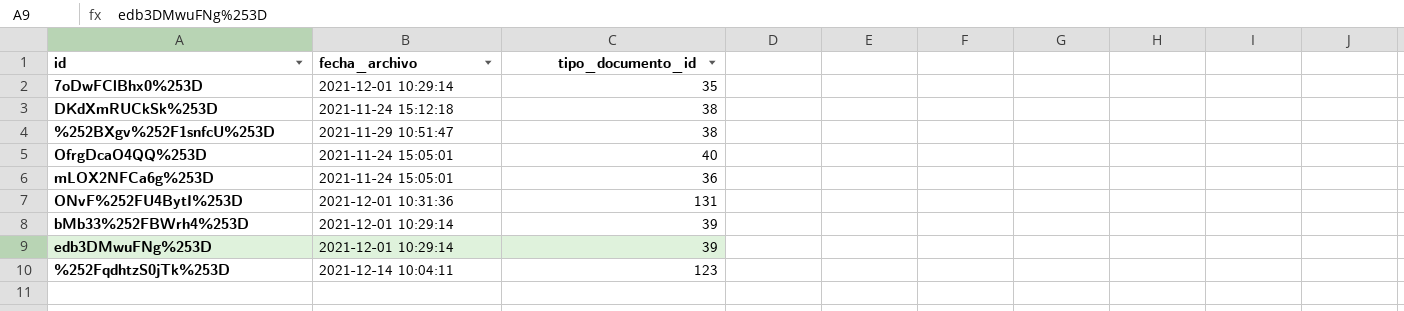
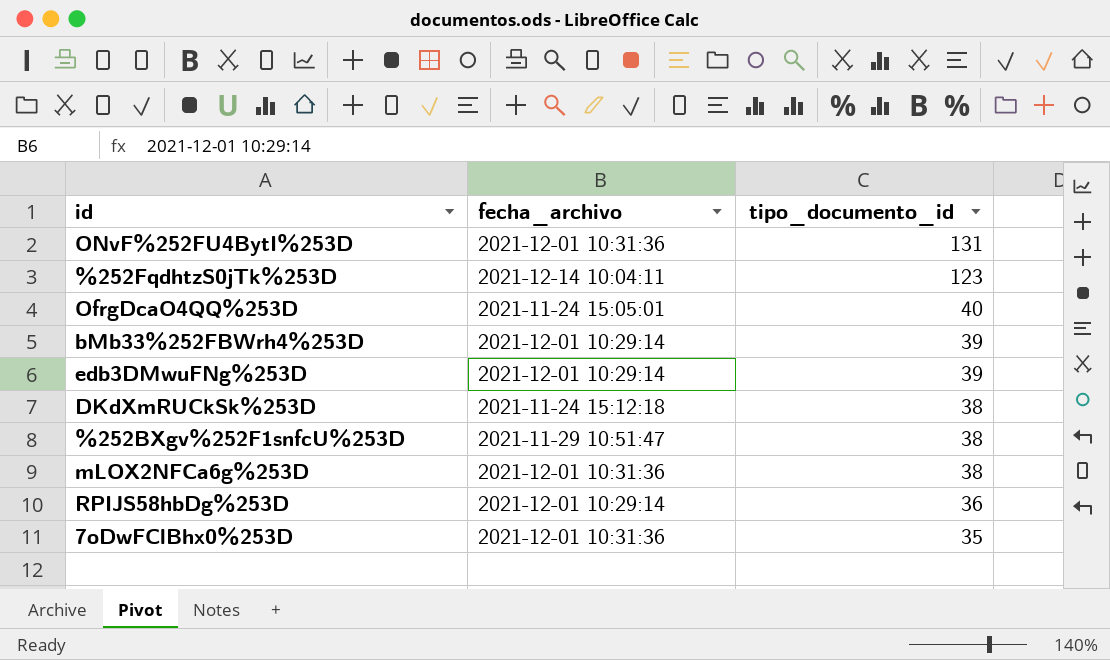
row order: none -> tipo_documento_id descending
mLOX2NFCa6g%253D | fecha_archivo: 2021-11-24 15:05:01 -> 2021-12-01 10:31:36
mLOX2NFCa6g%253D | tipo_documento_id: 36 -> 38
row RPIJS58hbDg%253D: none -> 2021-12-01 10:29:14 | 36
7oDwFClBhx0%253D | fecha_archivo: 2021-12-01 10:29:14 -> 2021-12-01 10:31:36

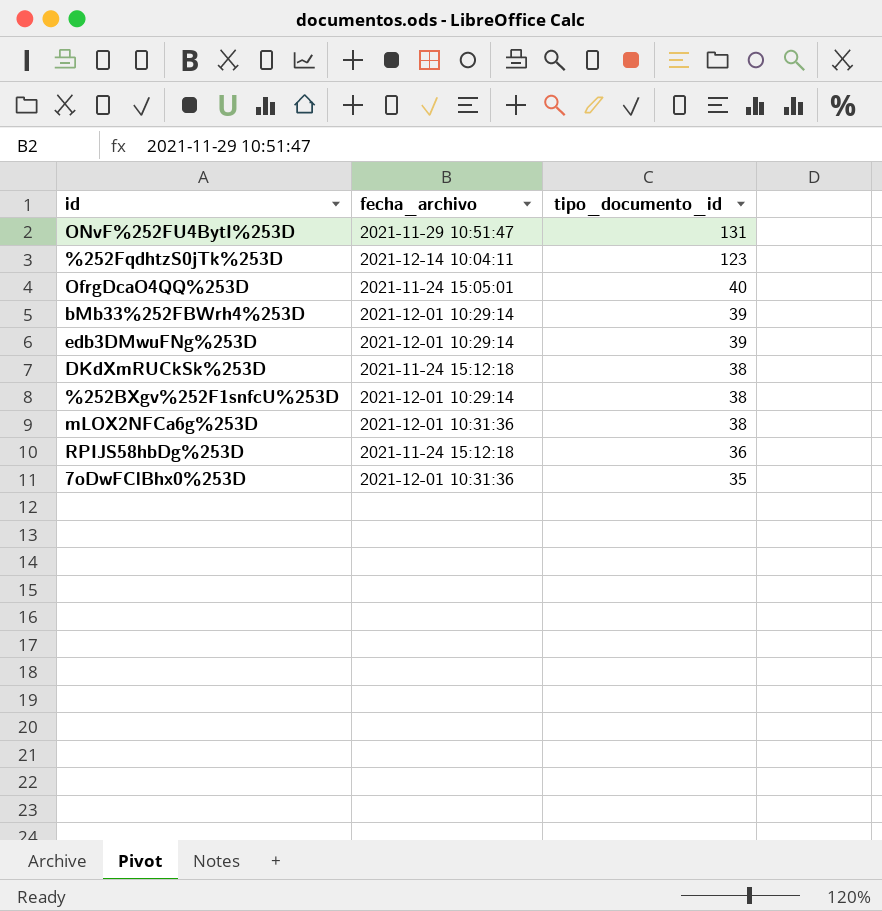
ONvF%252FU4BytI%253D | fecha_archivo: 2021-12-01 10:31:36 -> 2021-11-29 10:51:47
%252BXgv%252F1snfcU%253D | fecha_archivo: 2021-11-29 10:51:47 -> 2021-12-01 10:29:14
RPIJS58hbDg%253D | fecha_archivo: 2021-12-01 10:29:14 -> 2021-11-24 15:12:18

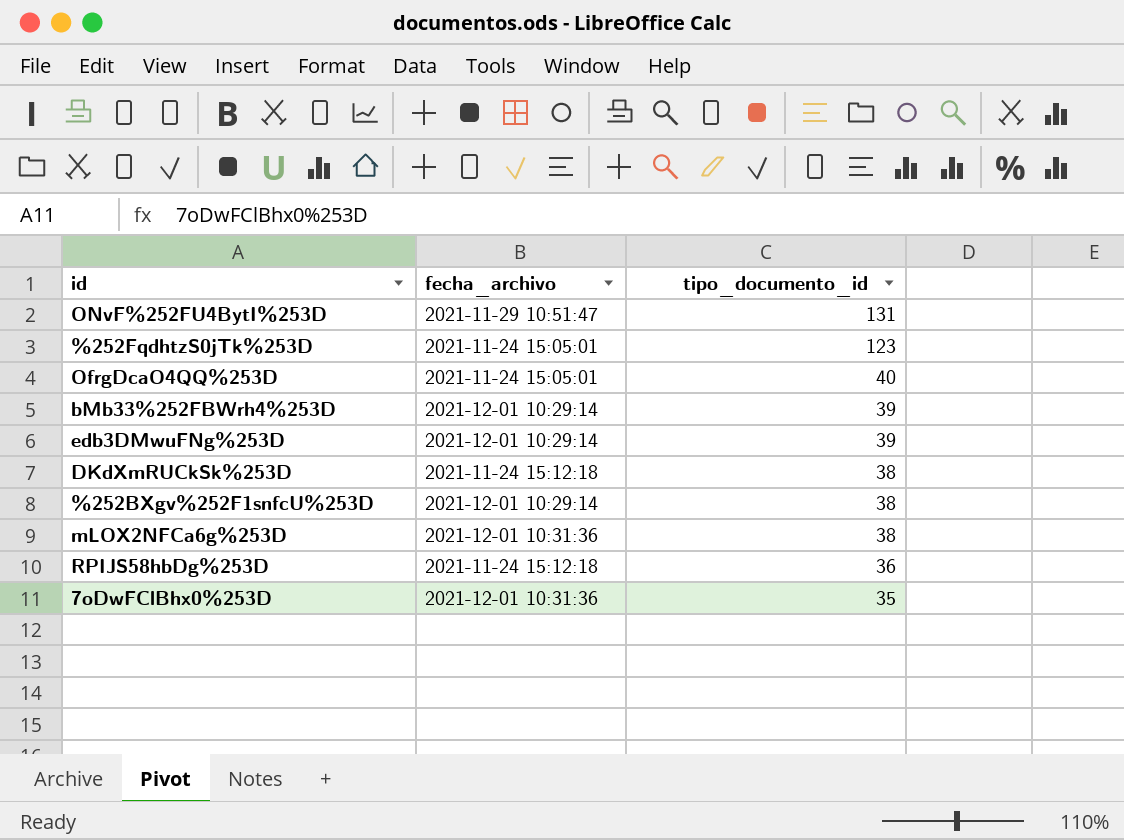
%252FqdhtzS0jTk%253D | fecha_archivo: 2021-12-14 10:04:11 -> 2021-11-24 15:05:01

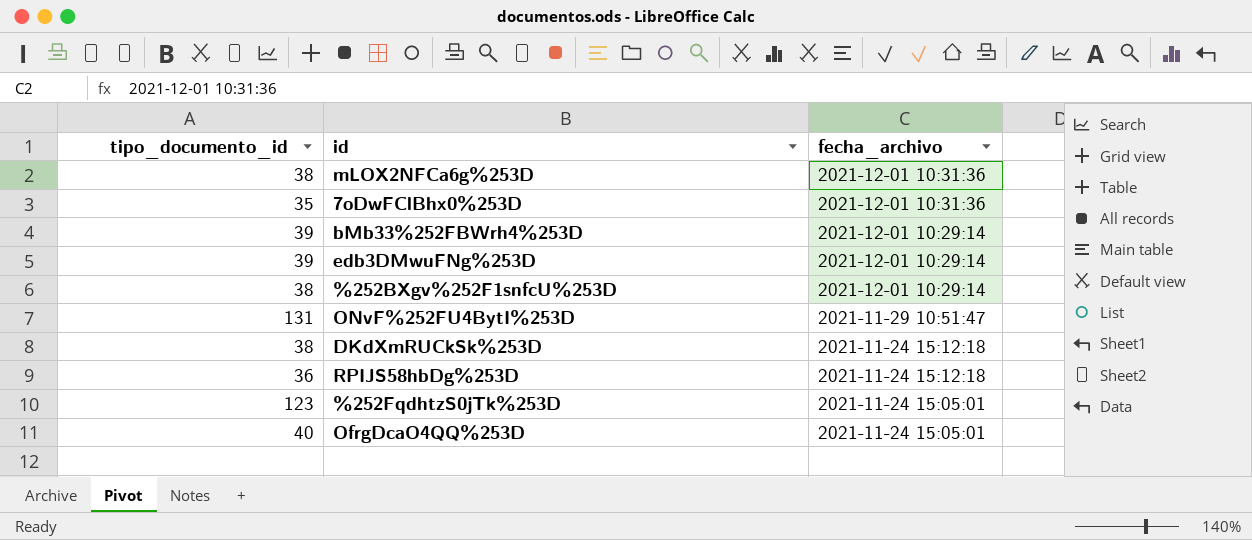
row order: tipo_documento_id descending -> fecha_archivo descending
column tipo_documento_id | position: 3 -> 1

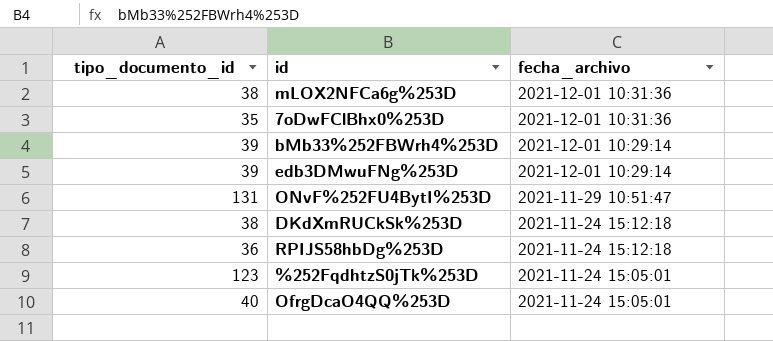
row %252BXgv%252F1snfcU%253D: 38 | 2021-12-01 10:29:14 -> none

